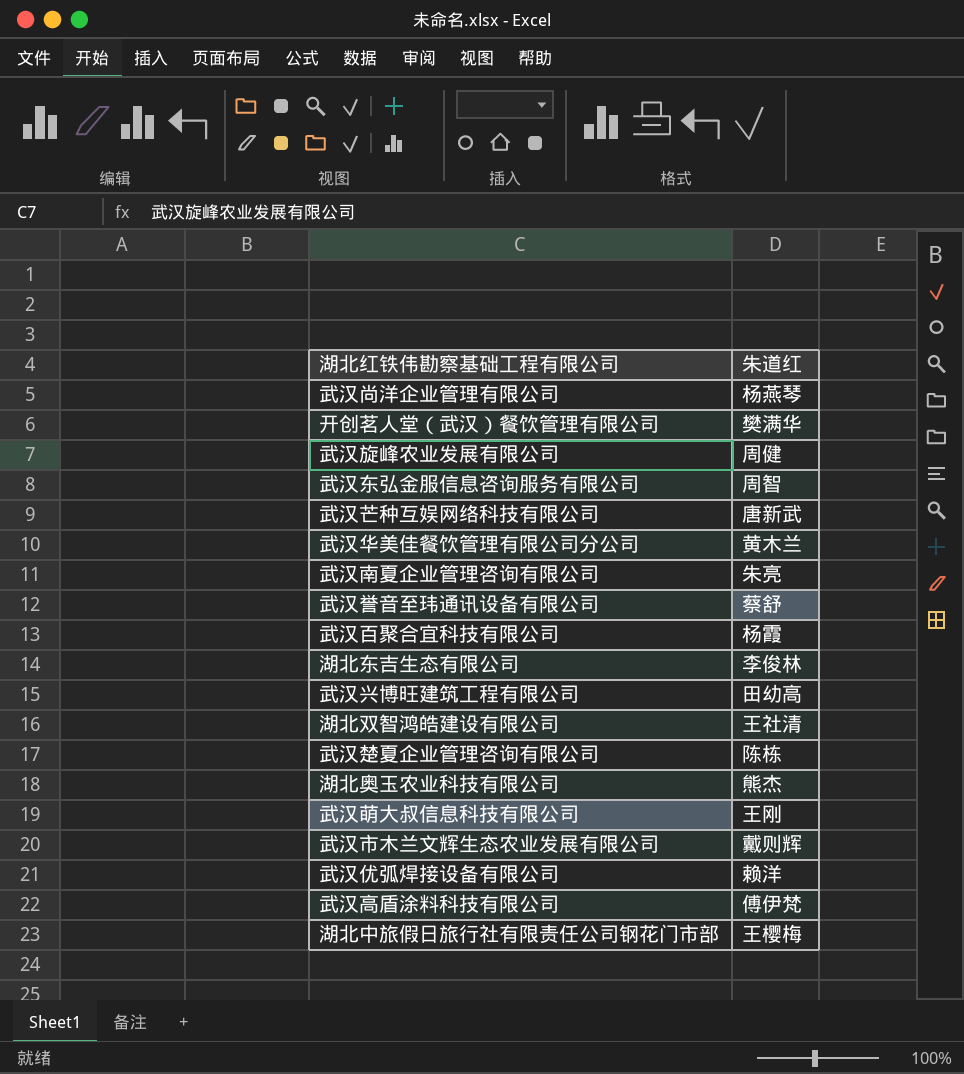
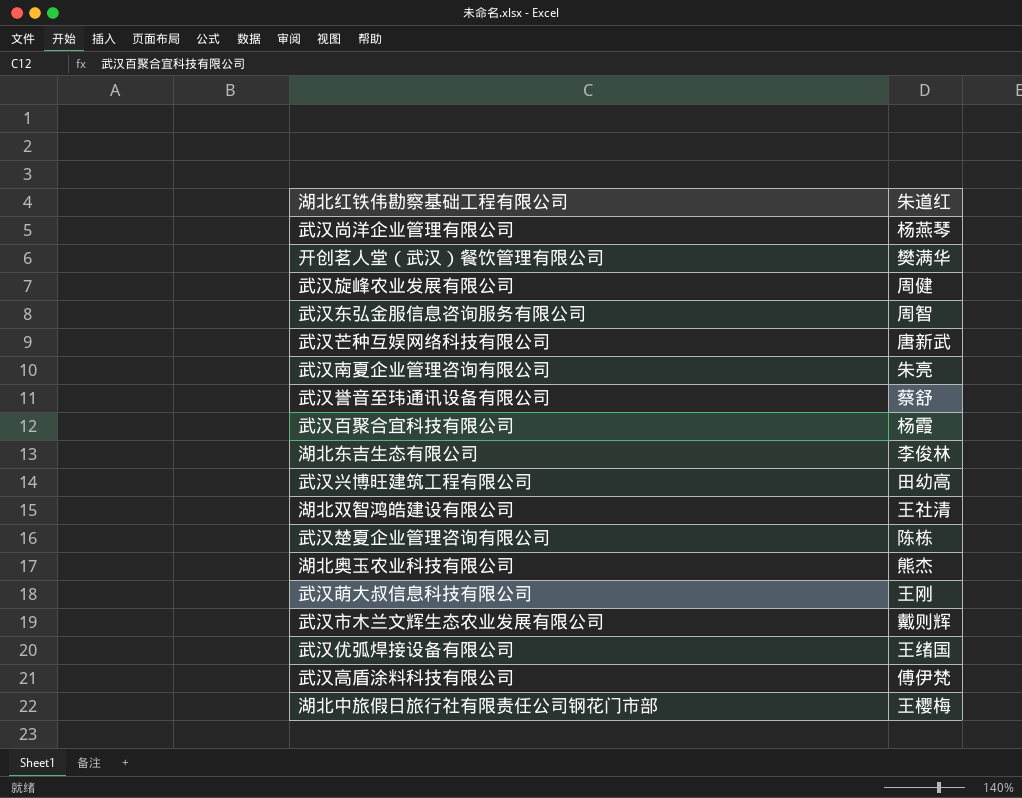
row 武汉华美佳餐饮管理有限公司分公司: 黄木兰 -> none
武汉优弧焊接设备有限公司 | 朱道红: 赖洋 -> 王绪国

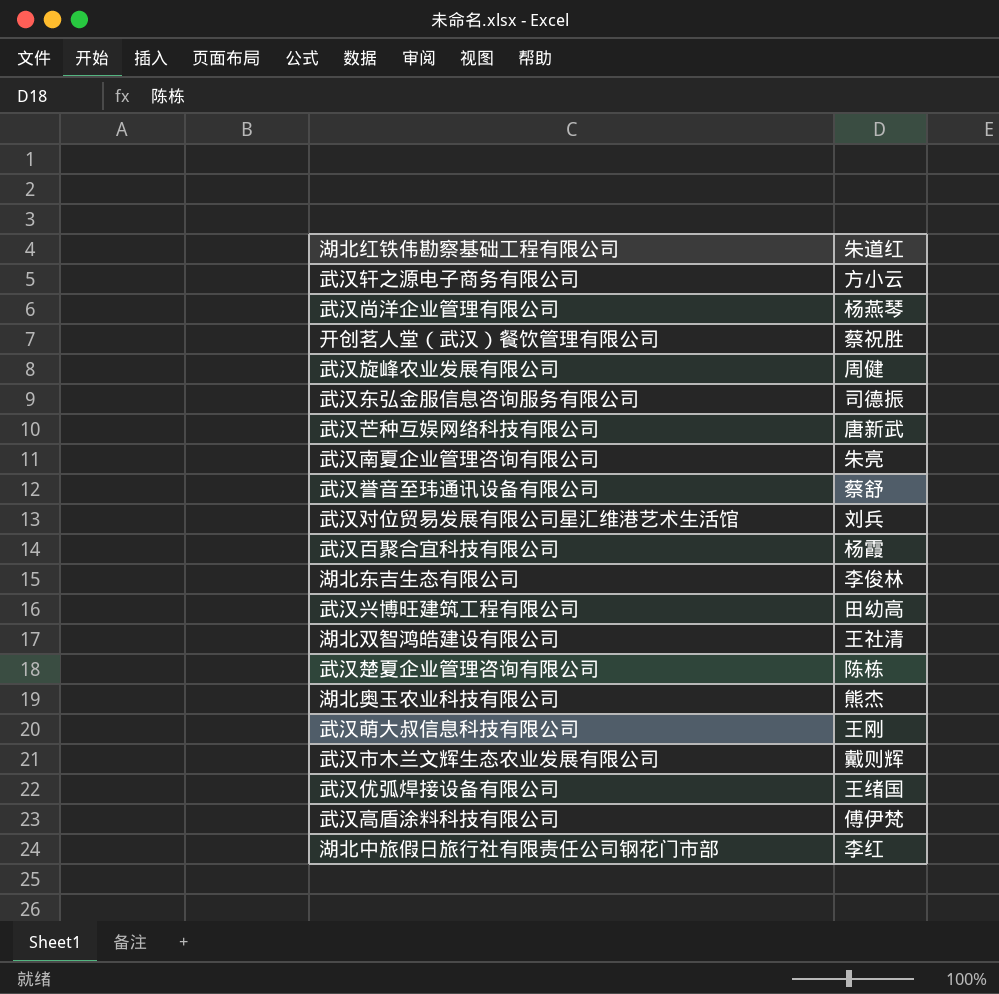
row 武汉轩之源电子商务有限公司: none -> 方小云
开创茗人堂（武汉）餐饮管理有限公司 | 朱道红: 樊满华 -> 蔡祝胜
武汉东弘金服信息咨询服务有限公司 | 朱道红: 周智 -> 司德振
row 武汉对位贸易发展有限公司星汇维港艺术生活馆: none -> 刘兵
湖北中旅假日旅行社有限责任公司钢花门市部 | 朱道红: 王樱梅 -> 李红

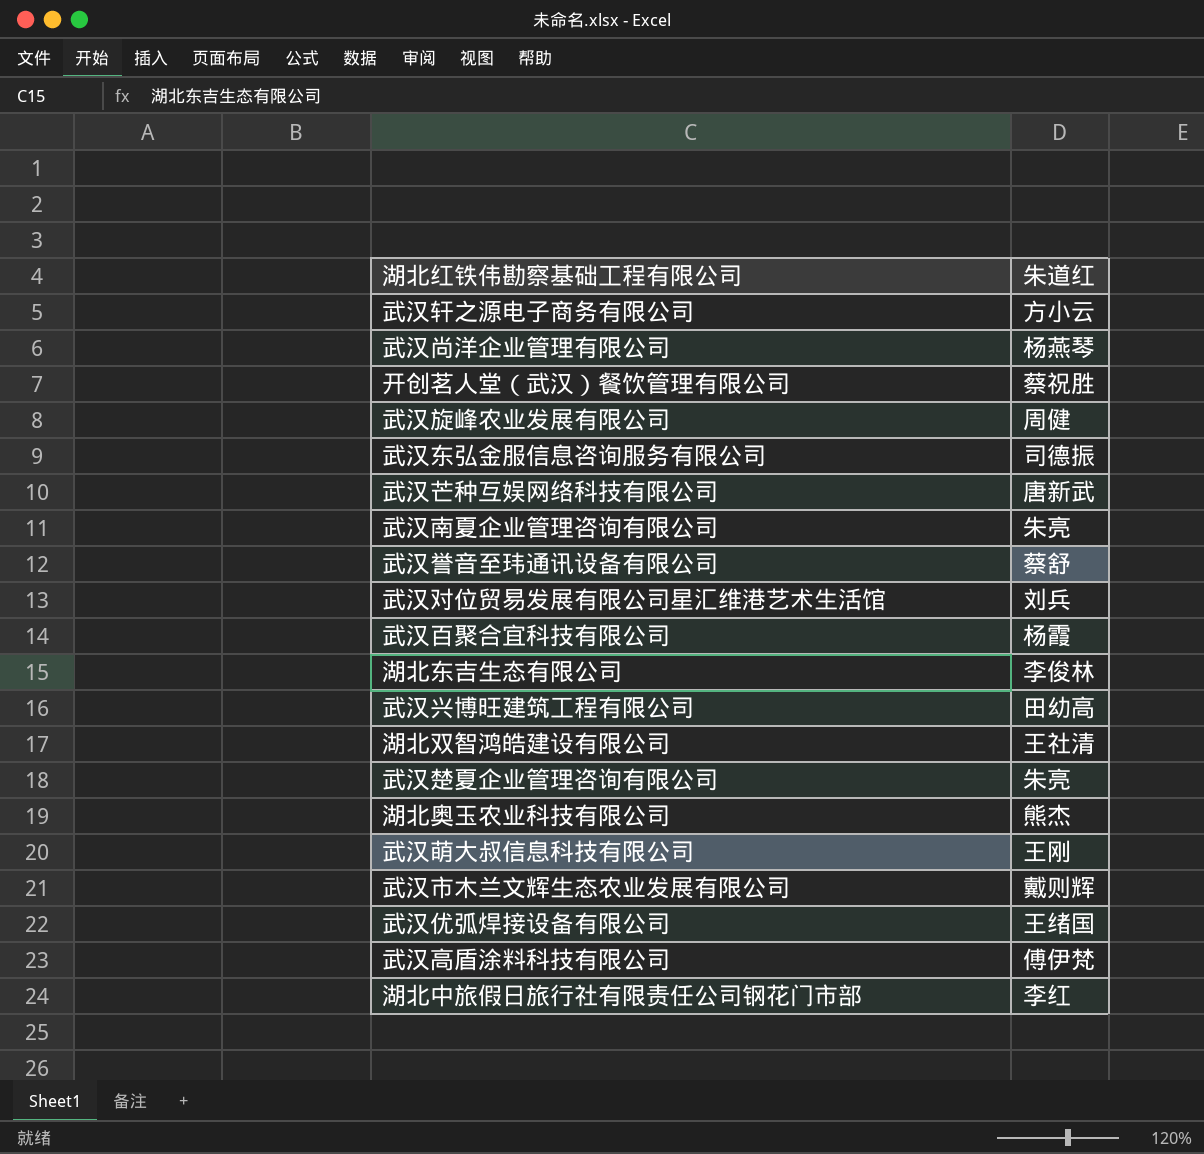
武汉楚夏企业管理咨询有限公司 | 朱道红: 陈栋 -> 朱亮

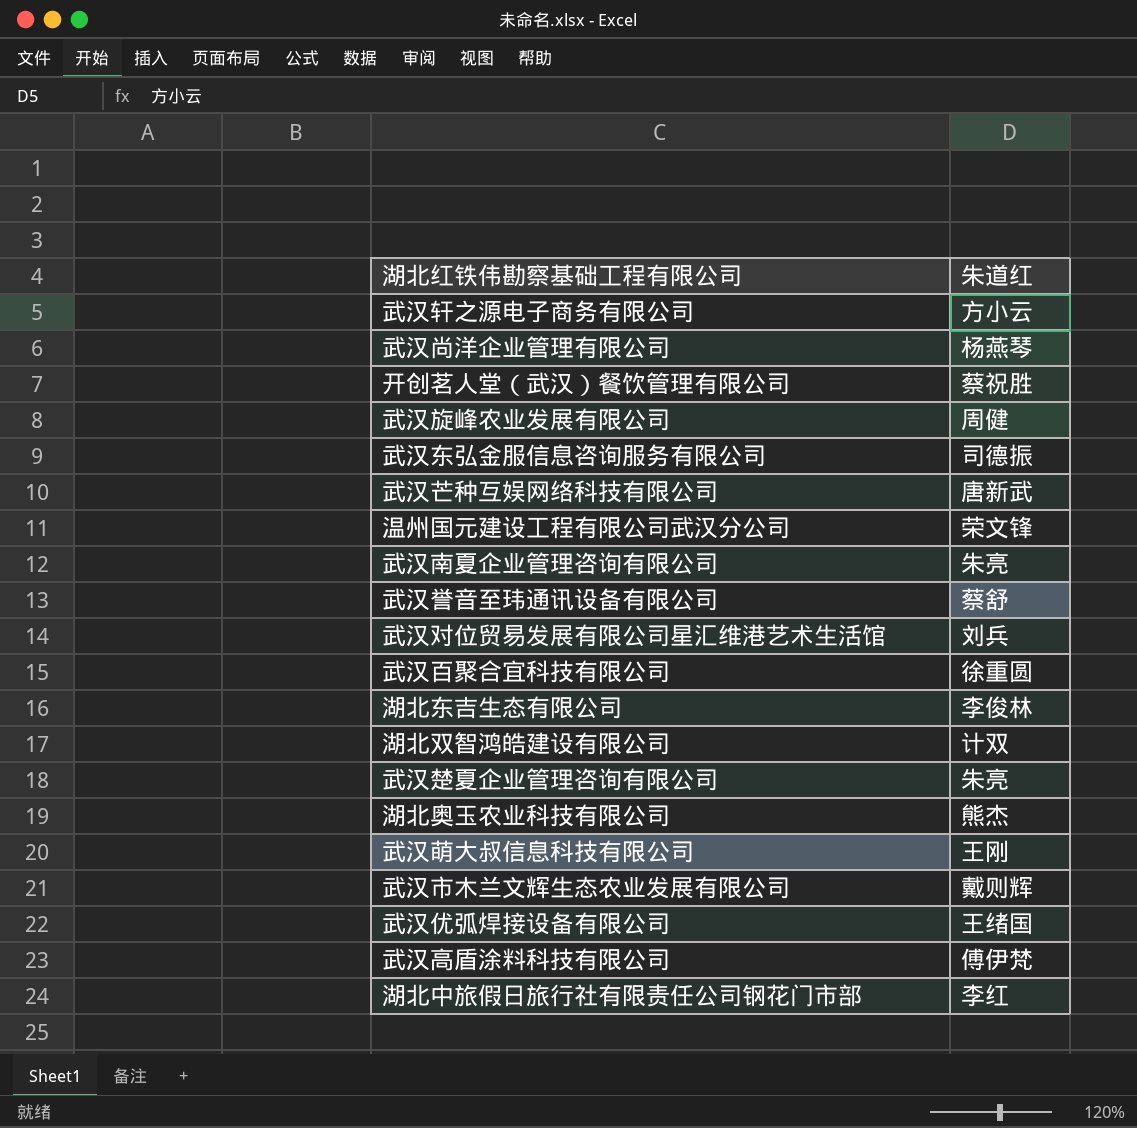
row 武汉兴博旺建筑工程有限公司: 田幼高 -> none
row 温州国元建设工程有限公司武汉分公司: none -> 荣文锋
武汉百聚合宜科技有限公司 | 朱道红: 杨霞 -> 徐重圆
湖北双智鸿皓建设有限公司 | 朱道红: 王社清 -> 计双

